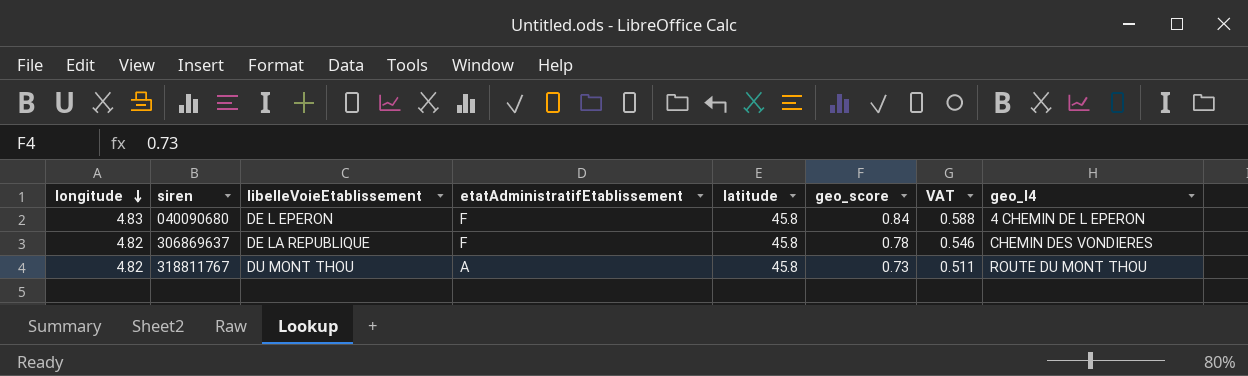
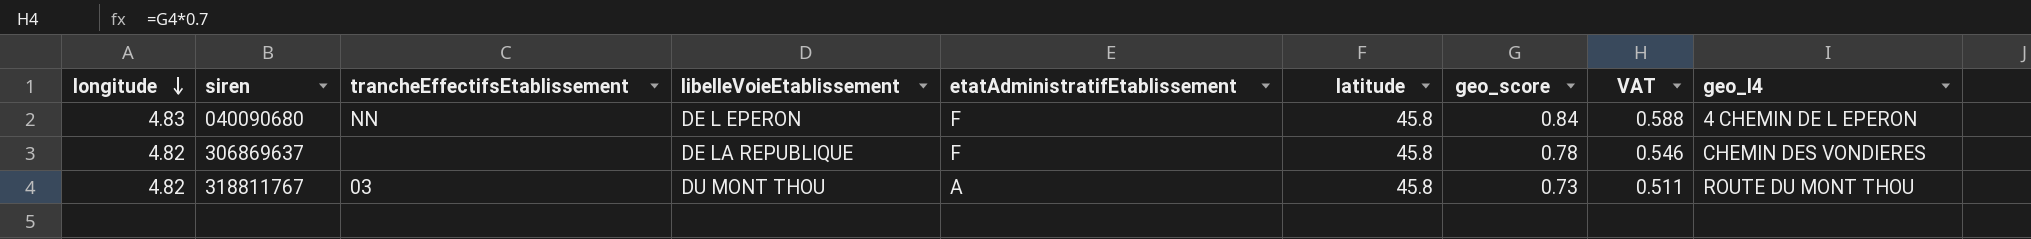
column trancheEffectifsEtablissement | position: none -> 3

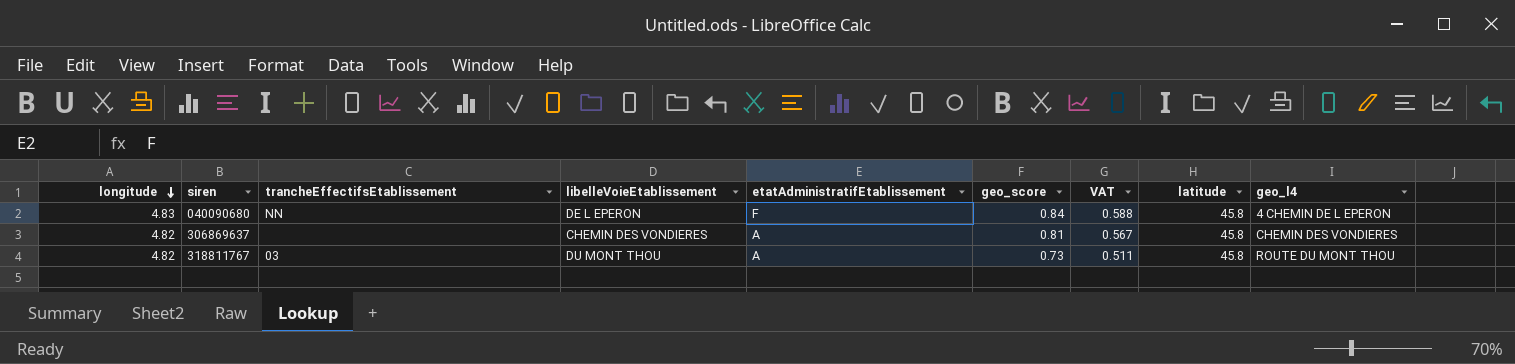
column latitude | position: 6 -> 8
306869637 | libelleVoieEtablissement: DE LA REPUBLIQUE -> CHEMIN DES VONDIERES
306869637 | etatAdministratifEtablissement: F -> A
306869637 | geo_score: 0.78 -> 0.81
306869637 | VAT: 0.546 -> 0.567

